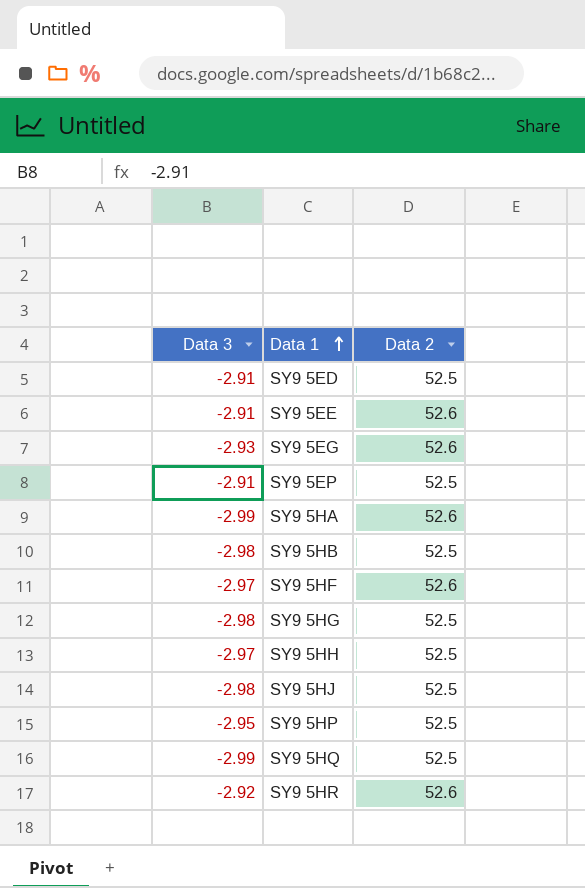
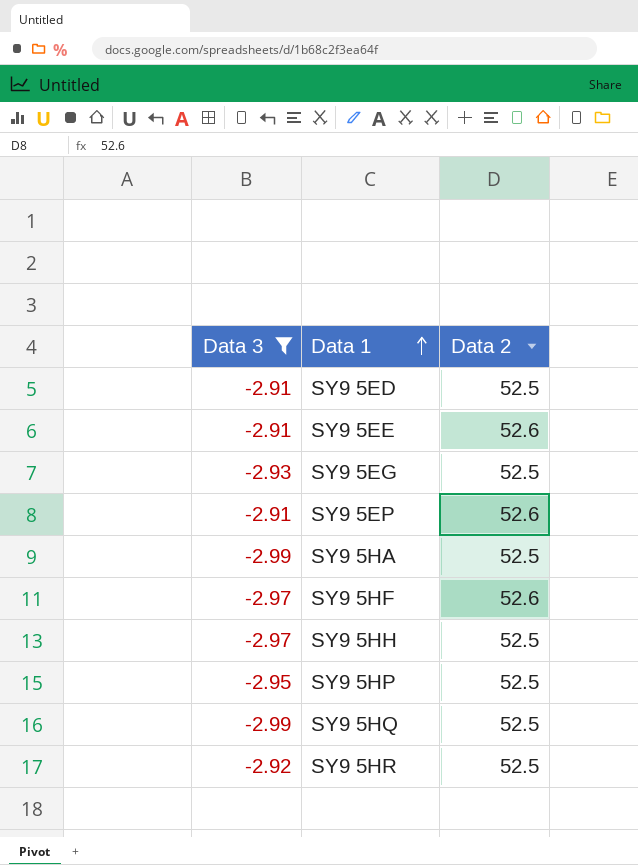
filter: none -> Data 3 != -2.98
SY9 5EG | Data 2: 52.6 -> 52.5
SY9 5EP | Data 2: 52.5 -> 52.6
SY9 5HA | Data 2: 52.6 -> 52.5
SY9 5HR | Data 2: 52.6 -> 52.5

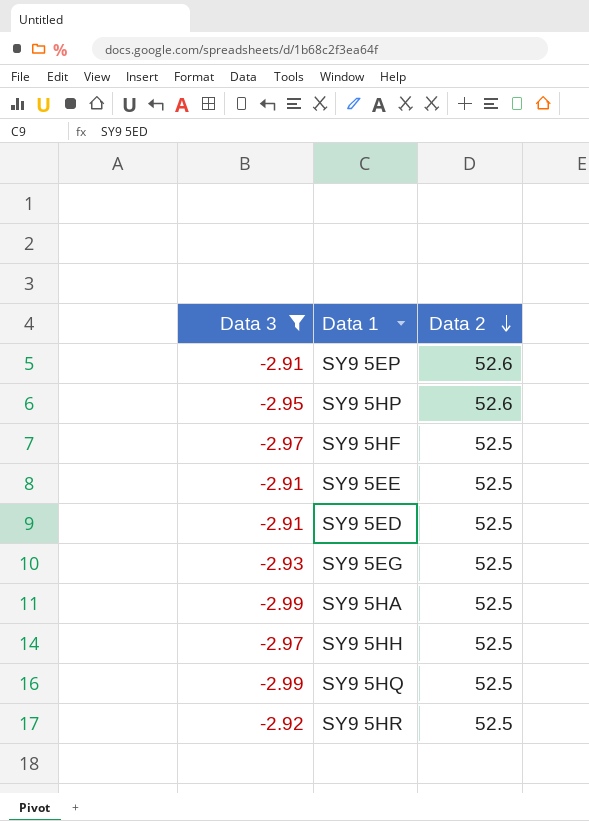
row order: Data 1 ascending -> Data 2 descending
SY9 5HP | Data 2: 52.5 -> 52.6
SY9 5HF | Data 2: 52.6 -> 52.5
SY9 5EE | Data 2: 52.6 -> 52.5

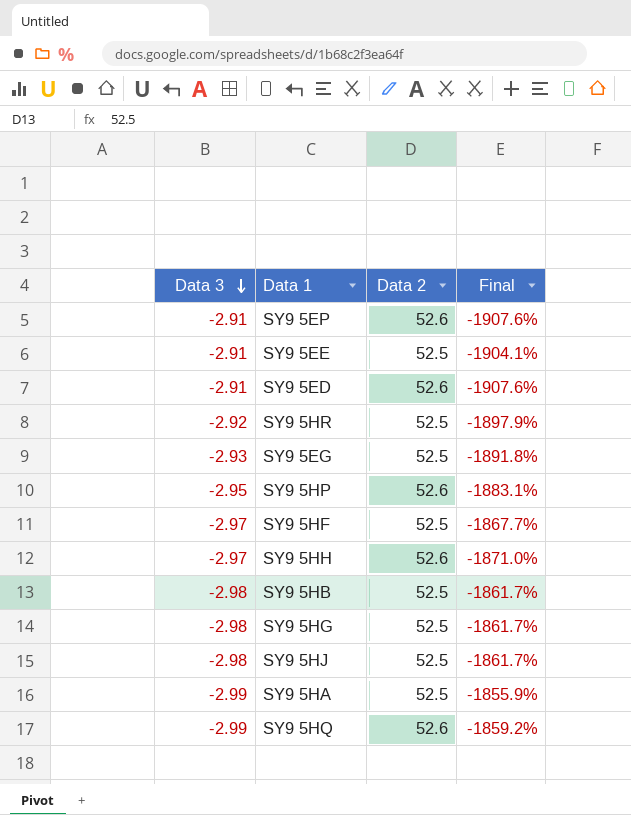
filter: Data 3 != -2.98 -> none
row order: Data 2 descending -> Data 3 descending
column Final | formula: none -> ([Data 2] - [Data 3]) / [Data 3]
SY9 5ED | Data 2: 52.5 -> 52.6
SY9 5HH | Data 2: 52.5 -> 52.6
SY9 5HQ | Data 2: 52.5 -> 52.6

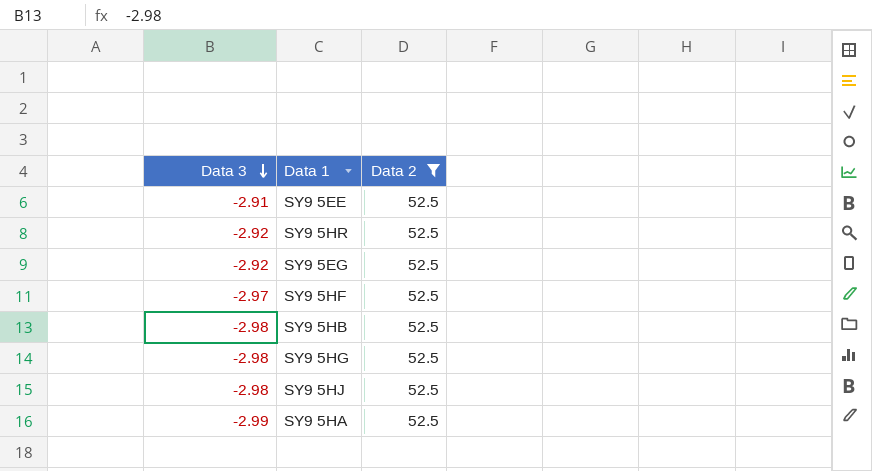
filter: none -> Data 2 = 52.5
column Final | formula: ([Data 2] - [Data 3]) / [Data 3] -> none
SY9 5EG | Data 3: -2.93 -> -2.92

